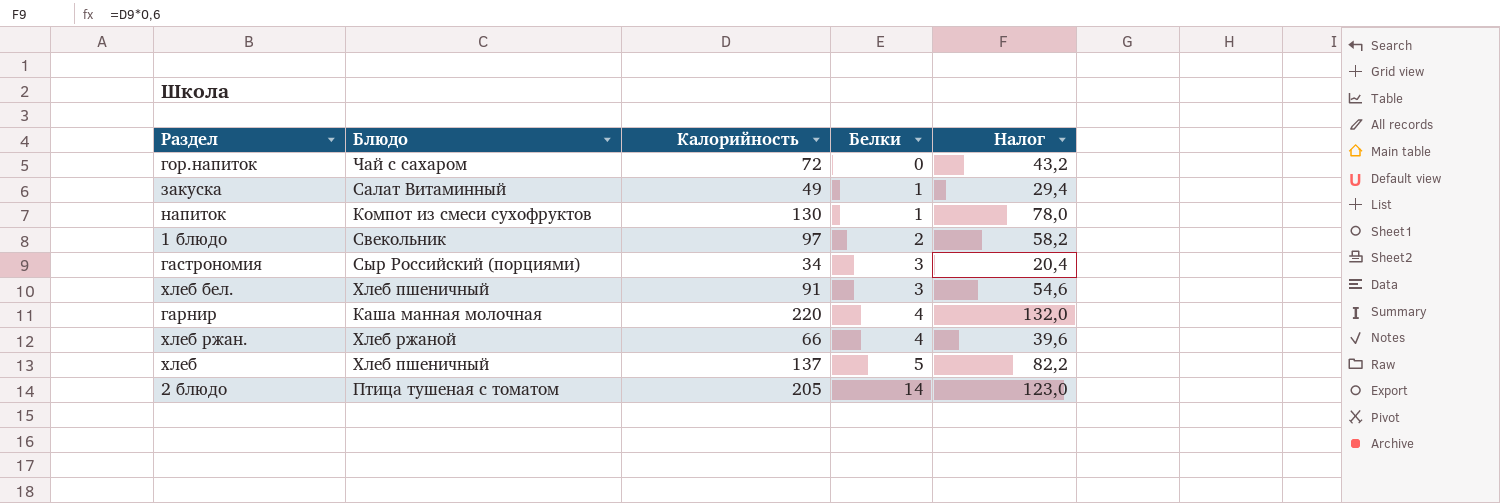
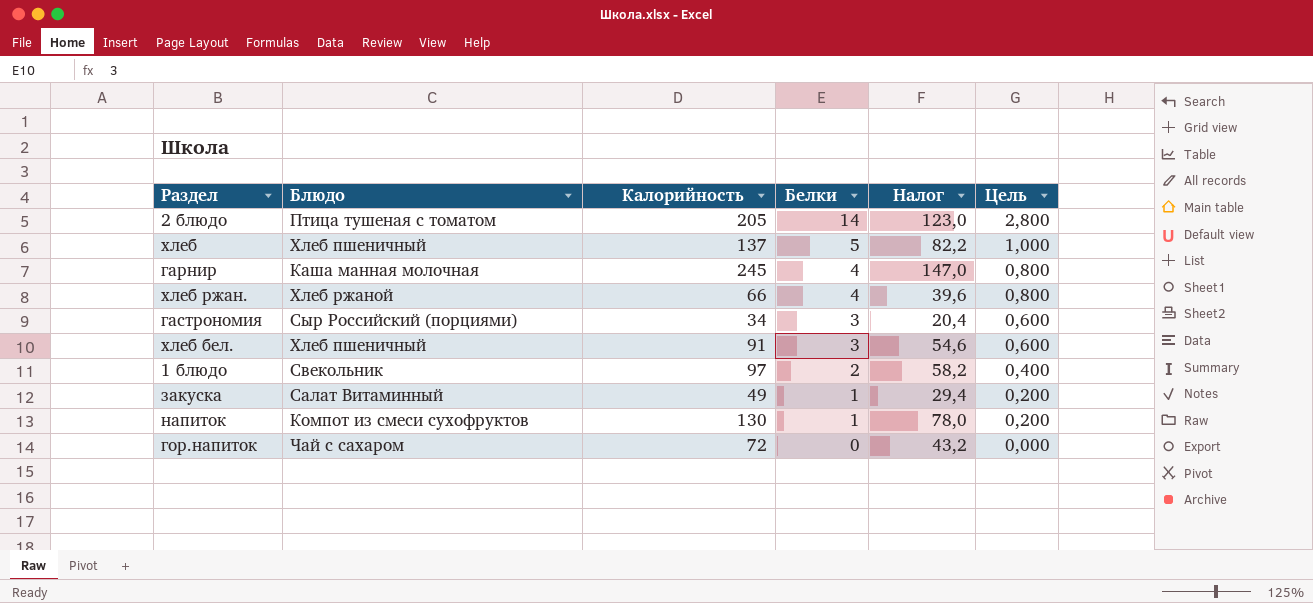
row order: Белки ascending -> Белки descending
column Цель | formula: none -> [Белки] * 0,2
гарнир | Калорийность: 220 -> 245
гарнир | Налог: 132,0 -> 147,0

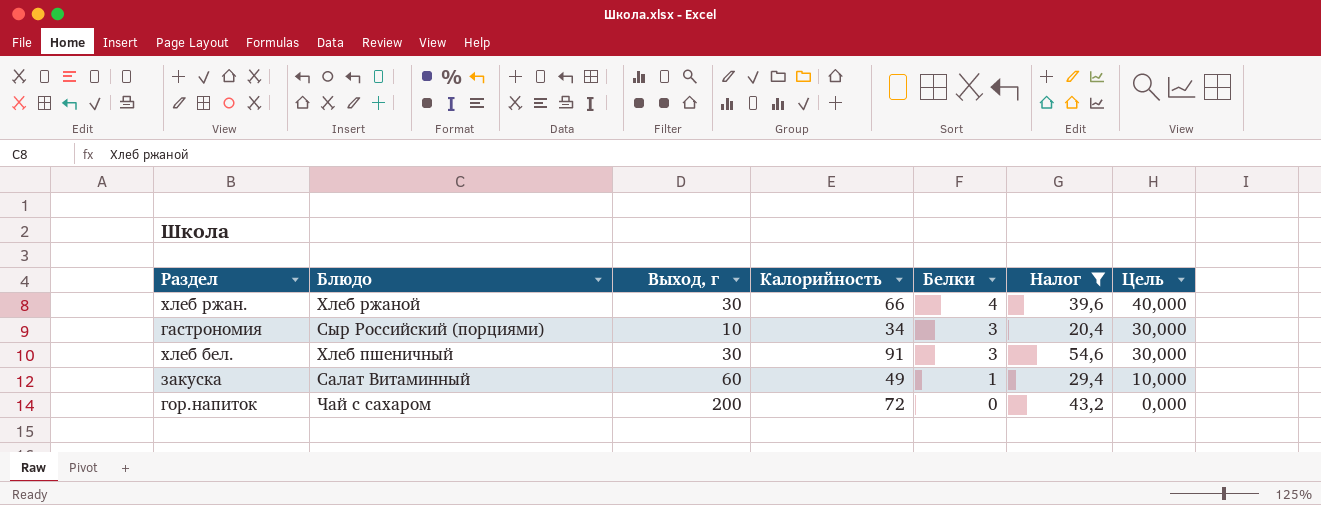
filter: none -> Налог <= 54,6
column Выход, г | position: none -> 3
column Цель | formula: [Белки] * 0,2 -> [Белки] * 10

